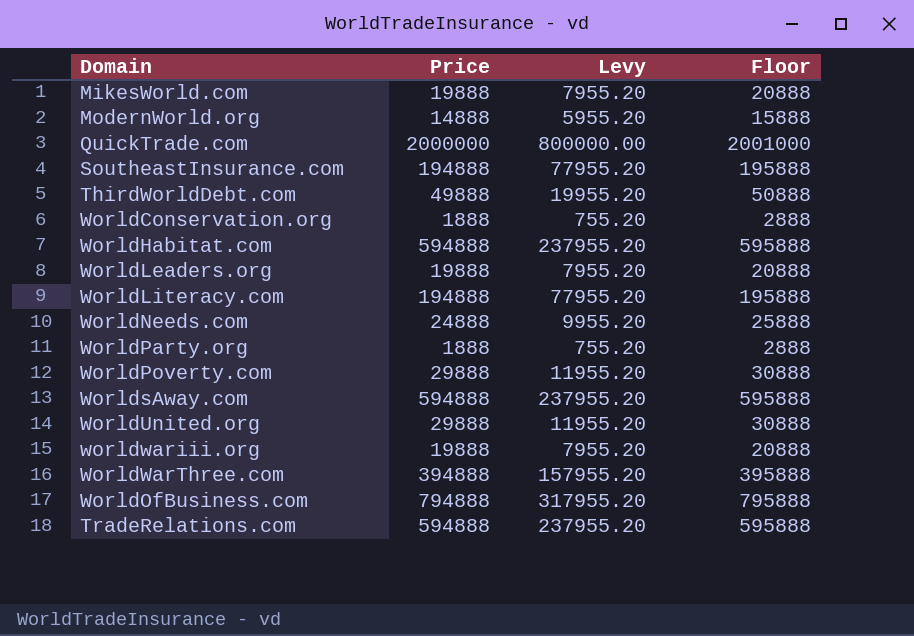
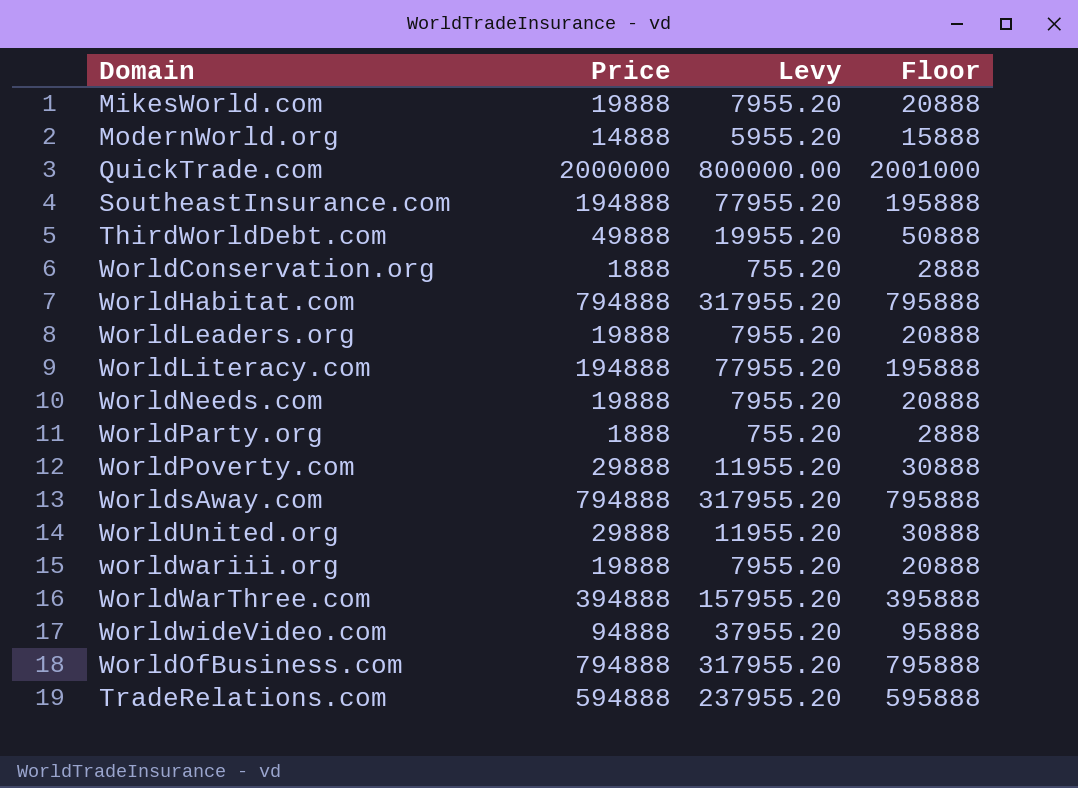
WorldHabitat.com | Price: 594888 -> 794888
WorldHabitat.com | Levy: 237955.20 -> 317955.20
WorldHabitat.com | Floor: 595888 -> 795888
WorldNeeds.com | Price: 24888 -> 19888
WorldNeeds.com | Levy: 9955.20 -> 7955.20
WorldNeeds.com | Floor: 25888 -> 20888
WorldsAway.com | Price: 594888 -> 794888
WorldsAway.com | Levy: 237955.20 -> 317955.20
WorldsAway.com | Floor: 595888 -> 795888
row WorldwideVideo.com: none -> 94888 | 37955.20 | 95888

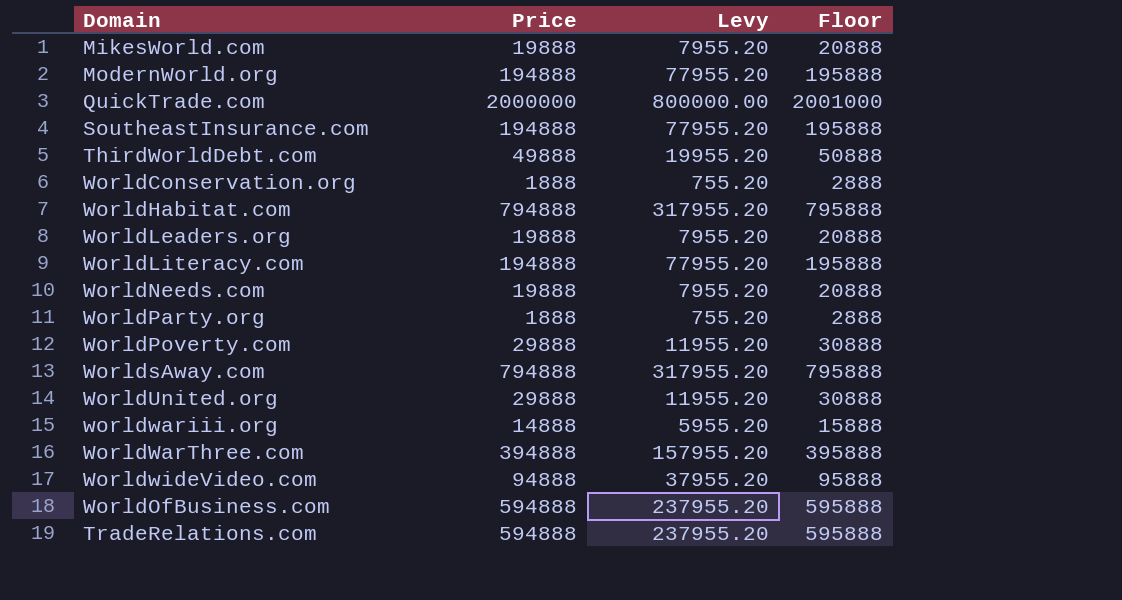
ModernWorld.org | Price: 14888 -> 194888
ModernWorld.org | Levy: 5955.20 -> 77955.20
ModernWorld.org | Floor: 15888 -> 195888
worldwariii.org | Price: 19888 -> 14888
worldwariii.org | Levy: 7955.20 -> 5955.20
worldwariii.org | Floor: 20888 -> 15888
WorldOfBusiness.com | Price: 794888 -> 594888
WorldOfBusiness.com | Levy: 317955.20 -> 237955.20
WorldOfBusiness.com | Floor: 795888 -> 595888

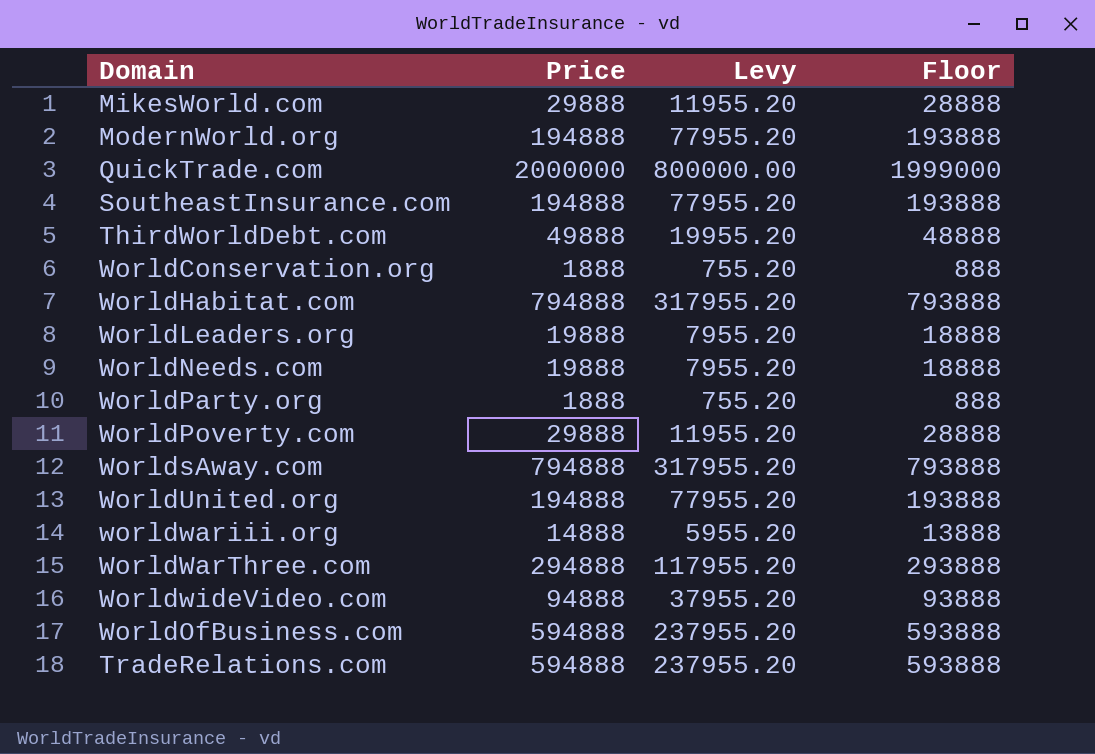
column Floor | formula: [Price] + 1000 -> [Price] - 1000
row WorldLiteracy.com: 194888 | 77955.20 | 195888 -> none
MikesWorld.com | Price: 19888 -> 29888
MikesWorld.com | Levy: 7955.20 -> 11955.20
WorldUnited.org | Price: 29888 -> 194888
WorldUnited.org | Levy: 11955.20 -> 77955.20
WorldWarThree.com | Price: 394888 -> 294888
WorldWarThree.com | Levy: 157955.20 -> 117955.20

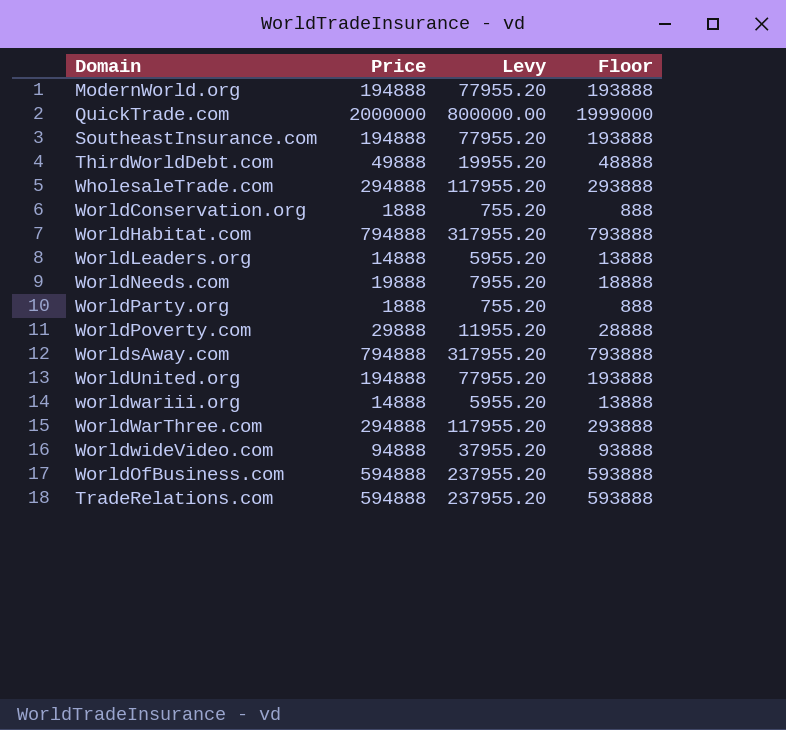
row MikesWorld.com: 29888 | 11955.20 | 28888 -> none
row WholesaleTrade.com: none -> 294888 | 117955.20 | 293888
WorldLeaders.org | Price: 19888 -> 14888
WorldLeaders.org | Levy: 7955.20 -> 5955.20
WorldLeaders.org | Floor: 18888 -> 13888

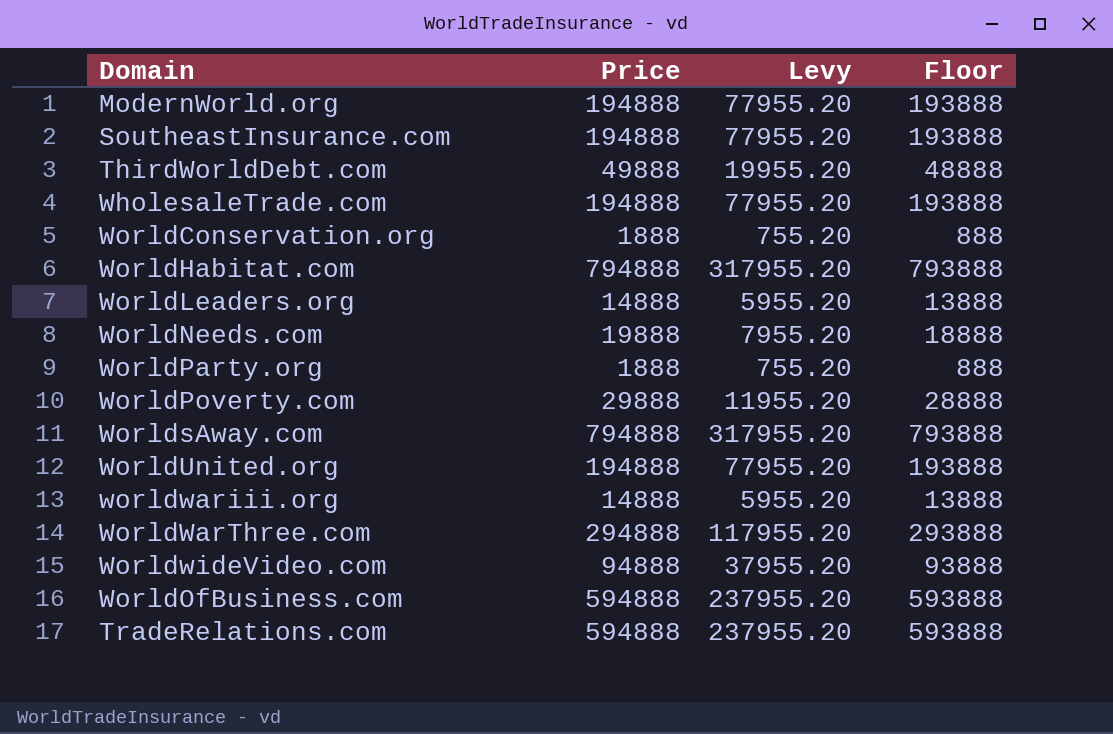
row QuickTrade.com: 2000000 | 800000.00 | 1999000 -> none
WholesaleTrade.com | Price: 294888 -> 194888
WholesaleTrade.com | Levy: 117955.20 -> 77955.20
WholesaleTrade.com | Floor: 293888 -> 193888

